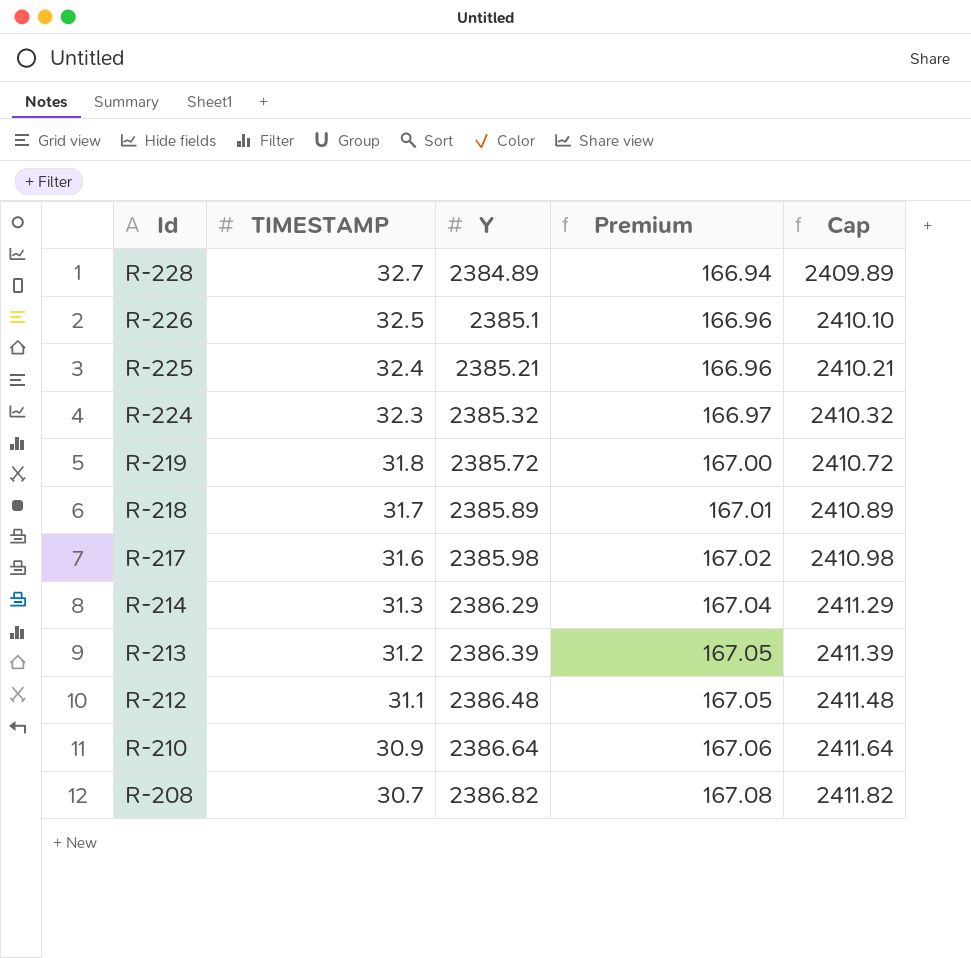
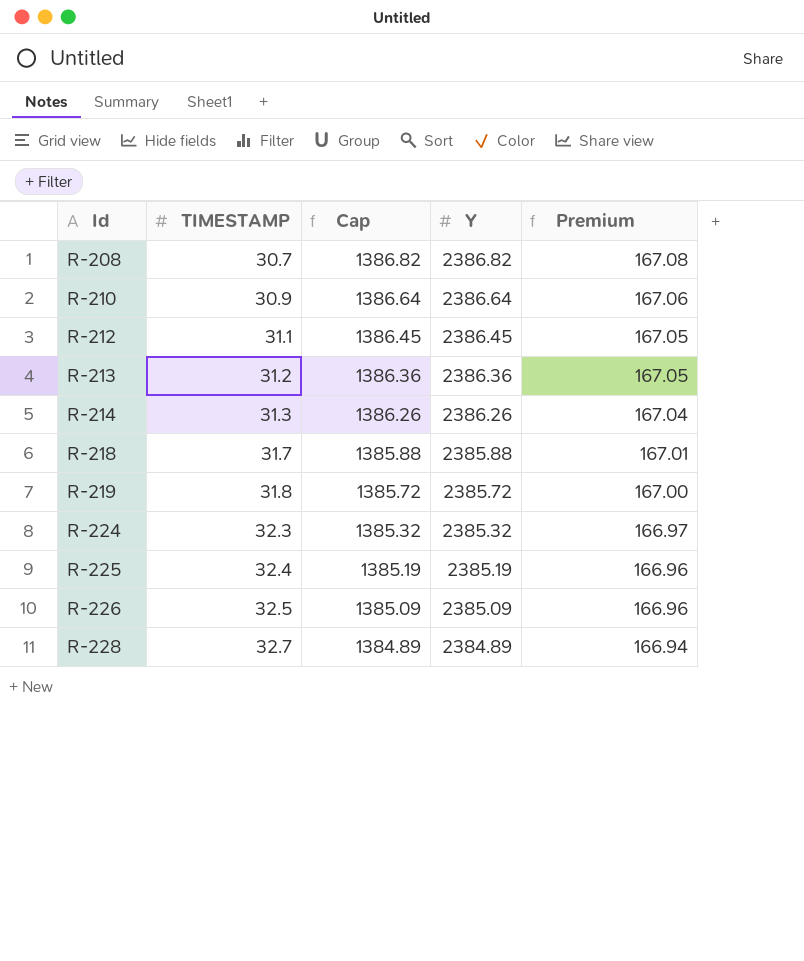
row order: Id descending -> Id ascending
column Cap | formula: [Y] + 25 -> [Y] - 1000
column Cap | position: 5 -> 3
row R-217: 31.6 | 2385.98 | 167.02 | 2410.98 -> none
R-212 | Y: 2386.48 -> 2386.45
R-213 | Y: 2386.39 -> 2386.36
R-214 | Y: 2386.29 -> 2386.26
R-218 | Y: 2385.89 -> 2385.88
R-225 | Y: 2385.21 -> 2385.19
R-226 | Y: 2385.1 -> 2385.09

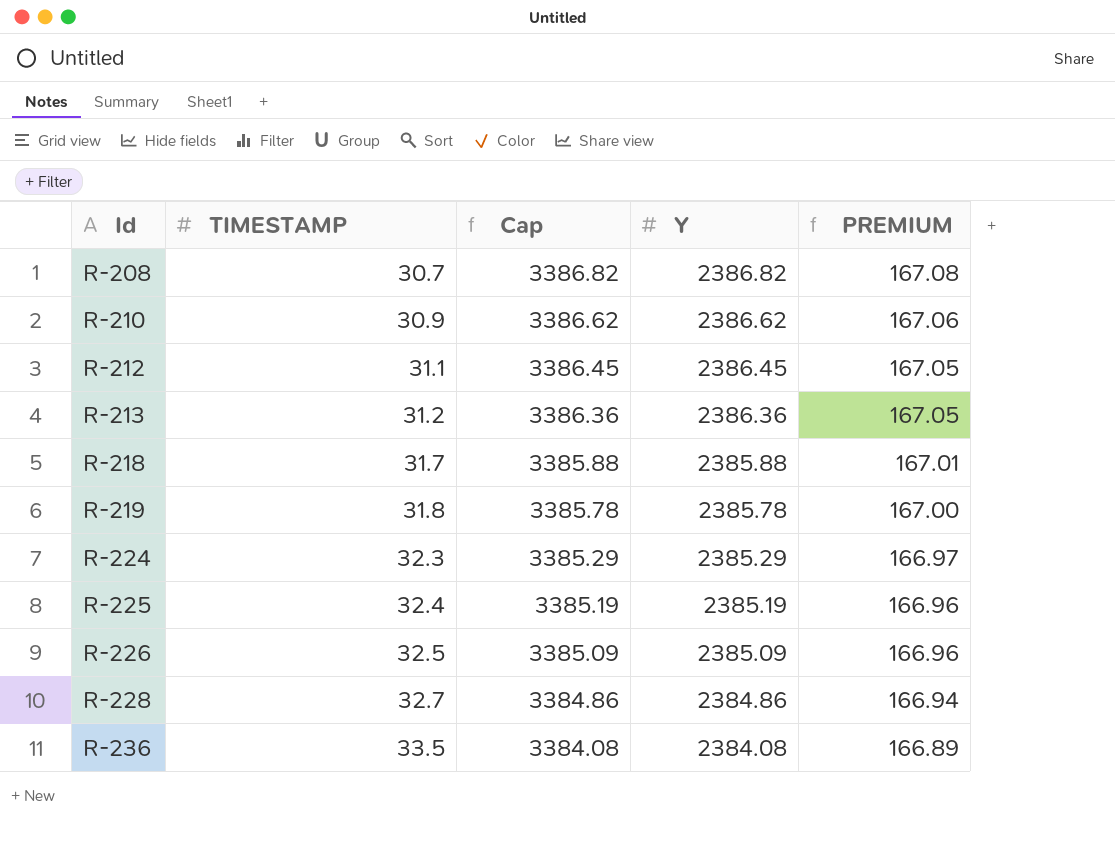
column Cap | formula: [Y] - 1000 -> [Y] + 1000
column name: Premium -> PREMIUM
row R-214: 31.3 | 1386.26 | 2386.26 | 167.04 -> none
R-210 | Y: 2386.64 -> 2386.62
R-219 | Y: 2385.72 -> 2385.78
R-224 | Y: 2385.32 -> 2385.29
R-228 | Y: 2384.89 -> 2384.86
row R-236: none -> 33.5 | 3384.08 | 2384.08 | 166.89

